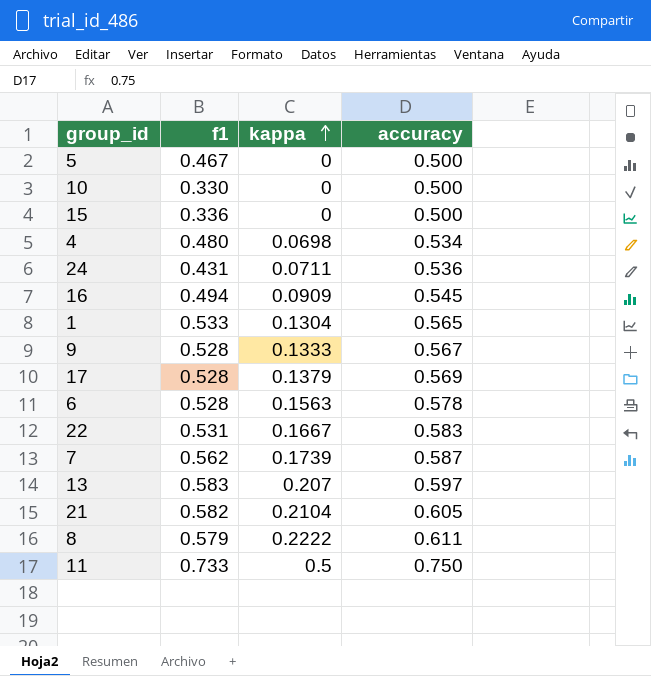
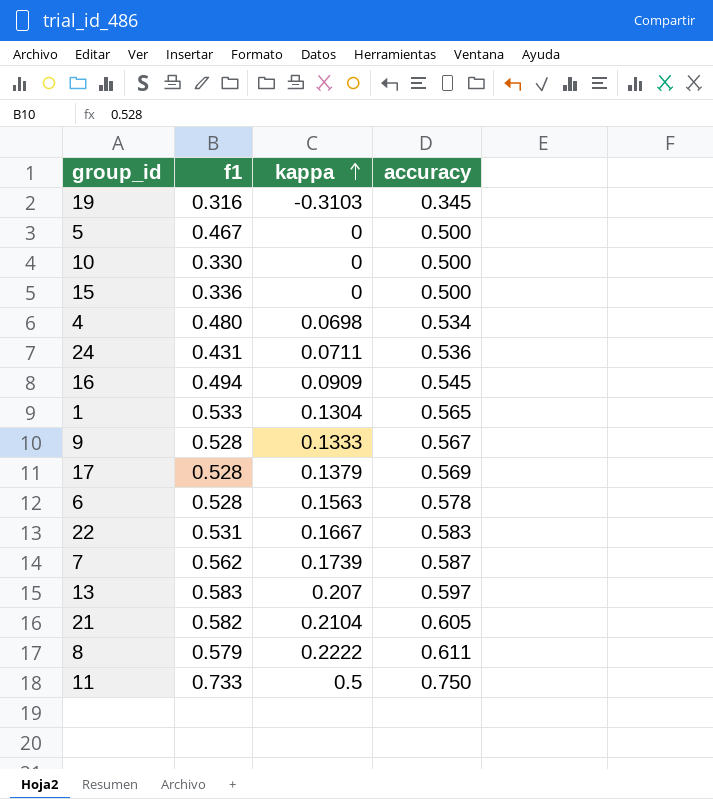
row 19: none -> 0.316 | -0.3103 | 0.345

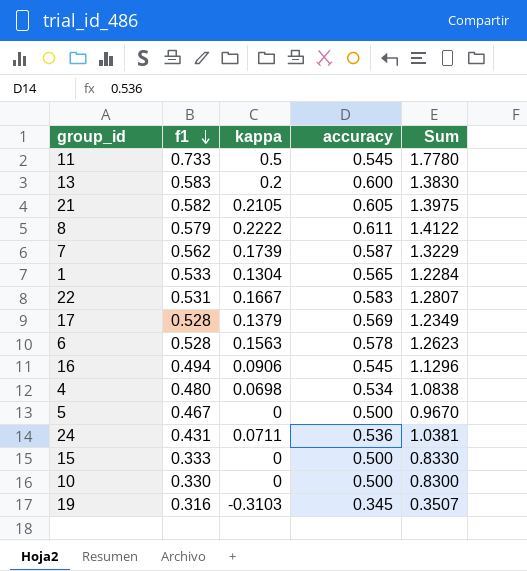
row order: kappa ascending -> f1 descending
column Sum | formula: none -> [f1] + [kappa] + [accuracy]
row 9: 0.528 | 0.1333 | 0.567 -> none
11 | accuracy: 0.750 -> 0.545
13 | kappa: 0.207 -> 0.2
13 | accuracy: 0.597 -> 0.600
21 | kappa: 0.2104 -> 0.2105
16 | kappa: 0.0909 -> 0.0906
15 | f1: 0.336 -> 0.333

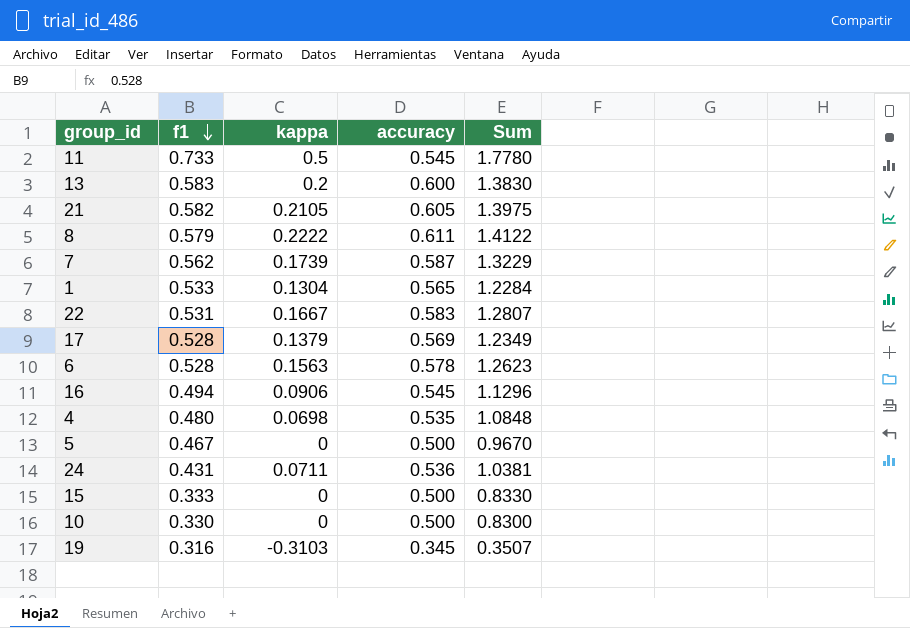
4 | accuracy: 0.534 -> 0.535
4 | Sum: 1.0838 -> 1.0848

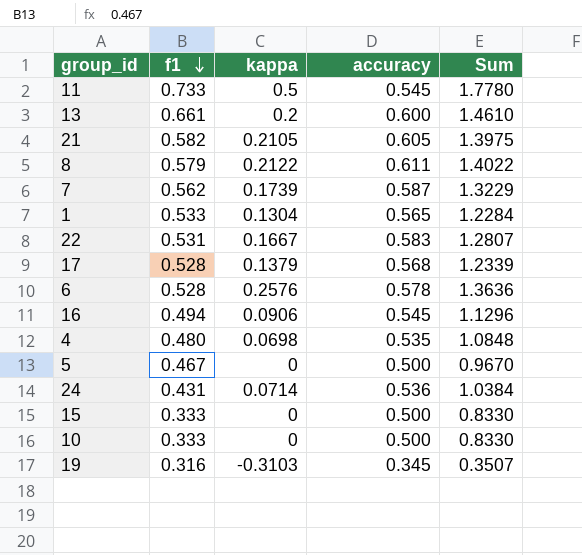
13 | f1: 0.583 -> 0.661
13 | Sum: 1.3830 -> 1.4610
8 | kappa: 0.2222 -> 0.2122
8 | Sum: 1.4122 -> 1.4022
17 | accuracy: 0.569 -> 0.568
17 | Sum: 1.2349 -> 1.2339
6 | kappa: 0.1563 -> 0.2576
6 | Sum: 1.2623 -> 1.3636
24 | kappa: 0.0711 -> 0.0714
24 | Sum: 1.0381 -> 1.0384
10 | f1: 0.330 -> 0.333
10 | Sum: 0.8300 -> 0.8330

